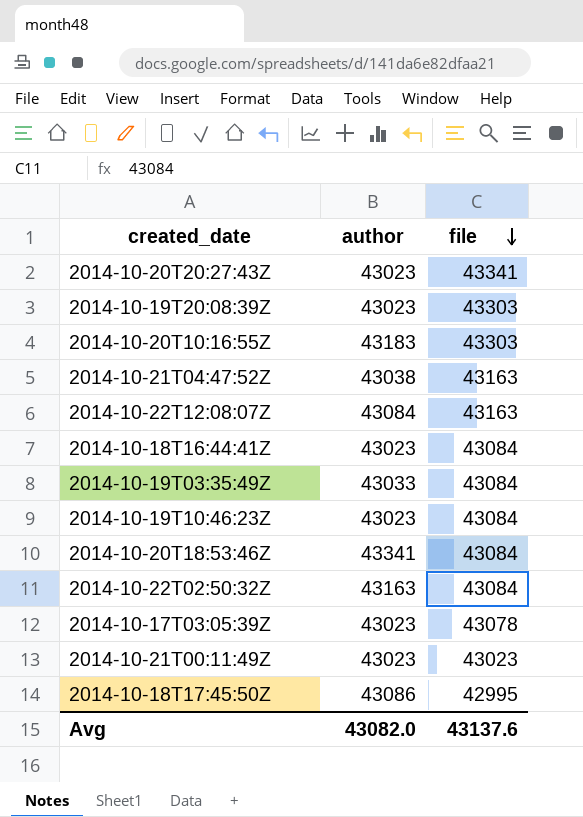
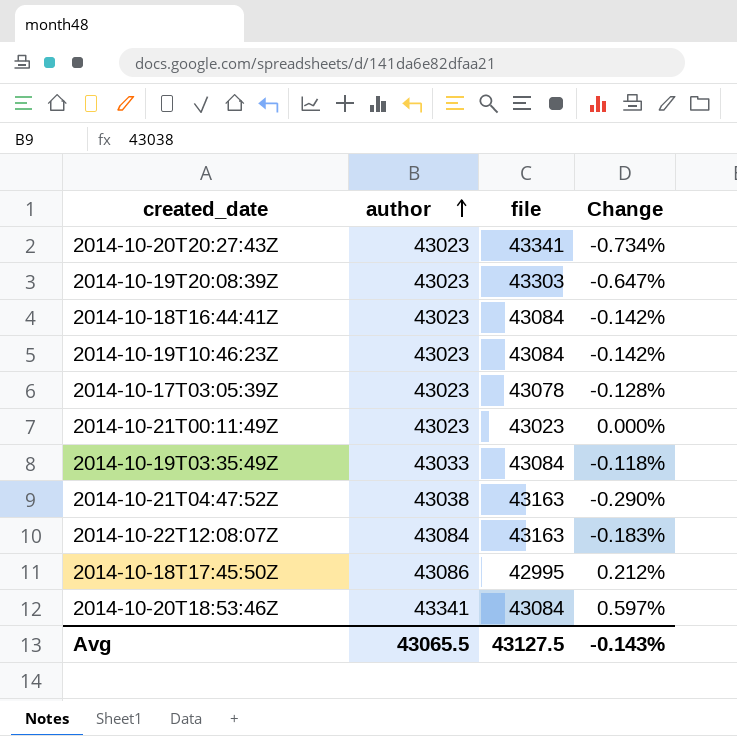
row order: file descending -> author ascending
column Change | formula: none -> ([author] - [file]) / [file]
row 2014-10-20T10:16:55Z: 43183 | 43303 -> none
row 2014-10-22T02:50:32Z: 43163 | 43084 -> none
Avg | author: 43082.0 -> 43065.5
Avg | file: 43137.6 -> 43127.5

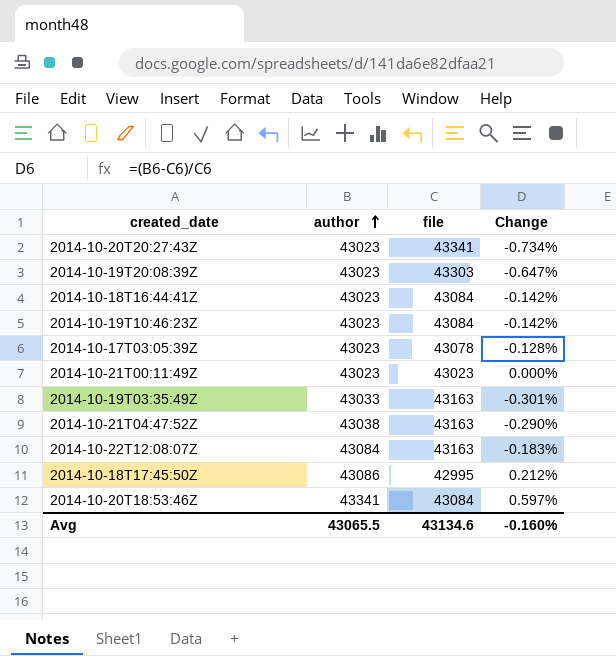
2014-10-19T03:35:49Z | file: 43084 -> 43163
2014-10-19T03:35:49Z | Change: -0.118% -> -0.301%
Avg | file: 43127.5 -> 43134.6
Avg | Change: -0.143% -> -0.160%

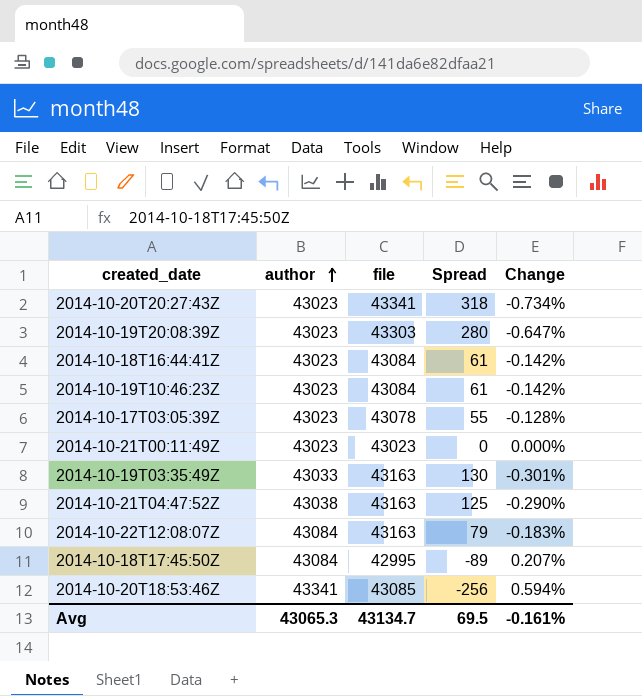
column Spread | formula: none -> [file] - [author]
2014-10-18T17:45:50Z | author: 43086 -> 43084
2014-10-18T17:45:50Z | Change: 0.212% -> 0.207%
2014-10-20T18:53:46Z | file: 43084 -> 43085
2014-10-20T18:53:46Z | Change: 0.597% -> 0.594%
Avg | author: 43065.5 -> 43065.3
Avg | file: 43134.6 -> 43134.7
Avg | Change: -0.160% -> -0.161%

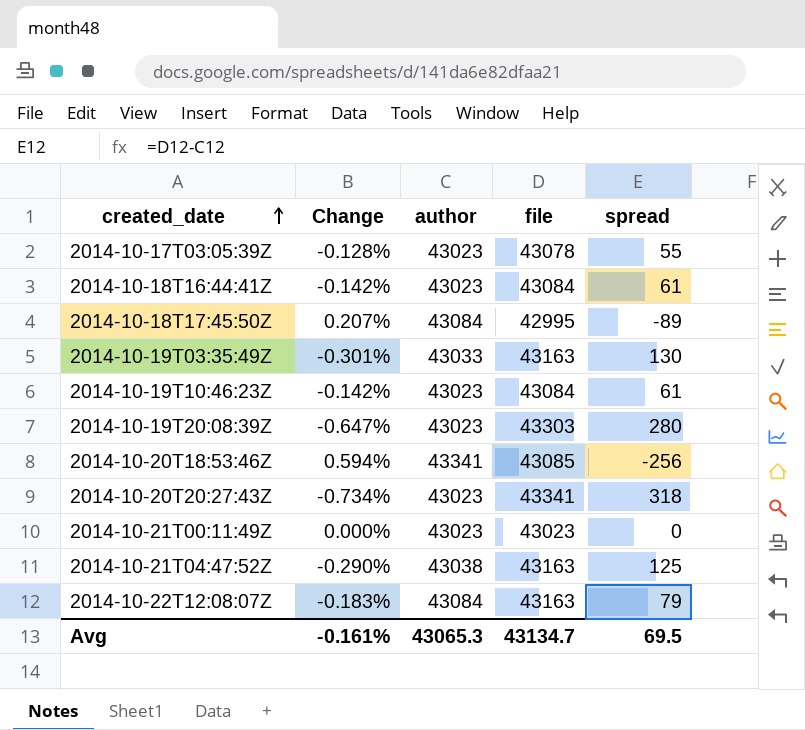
row order: author ascending -> created_date ascending
column Change | position: 5 -> 2
column name: Spread -> spread

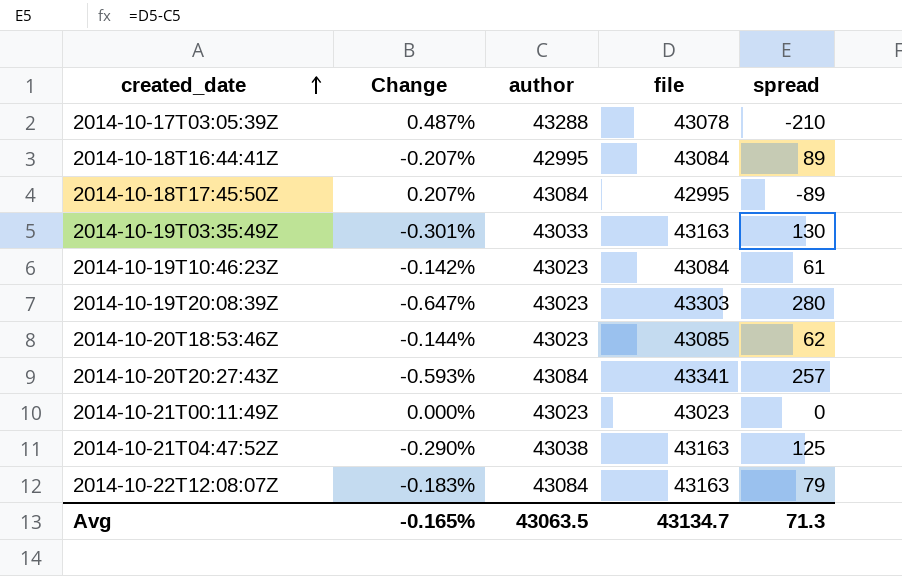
2014-10-17T03:05:39Z | Change: -0.128% -> 0.487%
2014-10-17T03:05:39Z | author: 43023 -> 43288
2014-10-17T03:05:39Z | spread: 55 -> -210
2014-10-18T16:44:41Z | Change: -0.142% -> -0.207%
2014-10-18T16:44:41Z | author: 43023 -> 42995
2014-10-18T16:44:41Z | spread: 61 -> 89
2014-10-20T18:53:46Z | Change: 0.594% -> -0.144%
2014-10-20T18:53:46Z | author: 43341 -> 43023
2014-10-20T18:53:46Z | spread: -256 -> 62
2014-10-20T20:27:43Z | Change: -0.734% -> -0.593%
2014-10-20T20:27:43Z | author: 43023 -> 43084
2014-10-20T20:27:43Z | spread: 318 -> 257
Avg | Change: -0.161% -> -0.165%
Avg | author: 43065.3 -> 43063.5
Avg | spread: 69.5 -> 71.3

